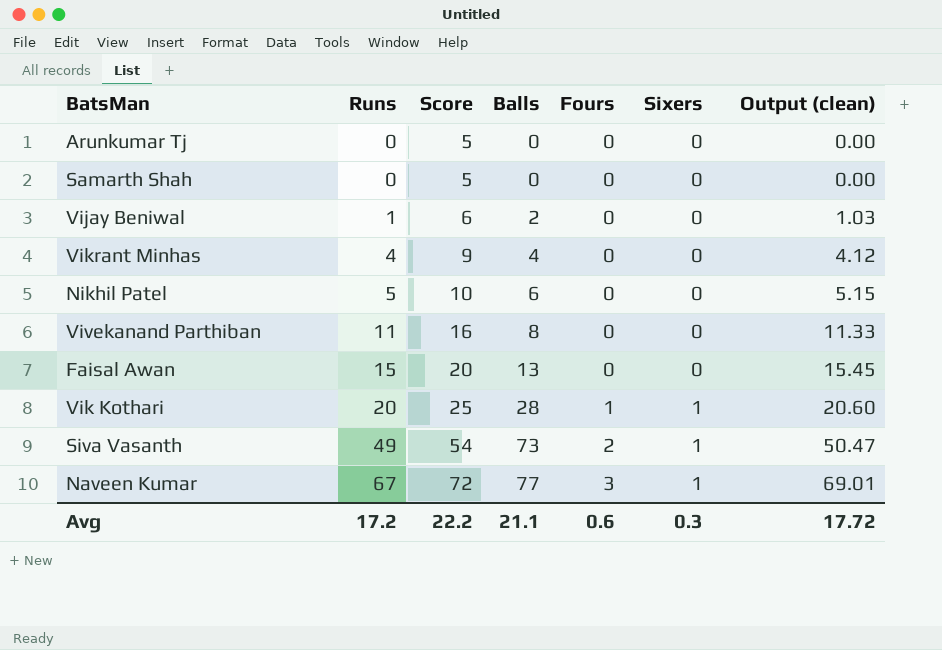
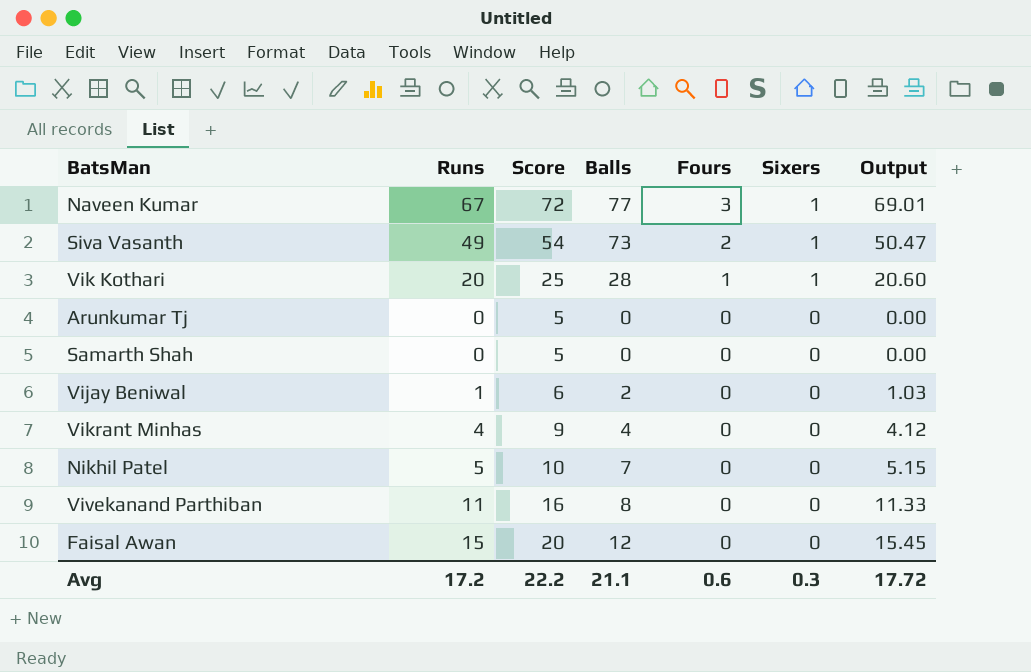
row order: Runs ascending -> Fours descending
column name: Output (clean) -> Output
Nikhil Patel | Balls: 6 -> 7
Faisal Awan | Balls: 13 -> 12

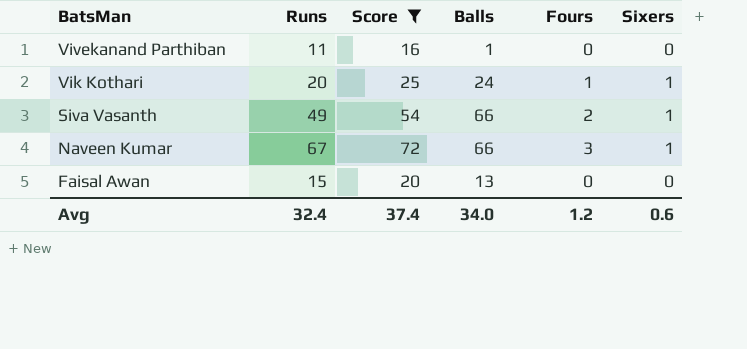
filter: none -> Score >= 16
row order: Fours descending -> BatsMan descending
column Output | formula: [Runs] * 1.03 -> none
Vivekanand Parthiban | Balls: 8 -> 1
Vik Kothari | Balls: 28 -> 24
Siva Vasanth | Balls: 73 -> 66
Naveen Kumar | Balls: 77 -> 66
Faisal Awan | Balls: 12 -> 13
Avg | Runs: 17.2 -> 32.4
Avg | Score: 22.2 -> 37.4
Avg | Balls: 21.1 -> 34.0
Avg | Fours: 0.6 -> 1.2
Avg | Sixers: 0.3 -> 0.6

